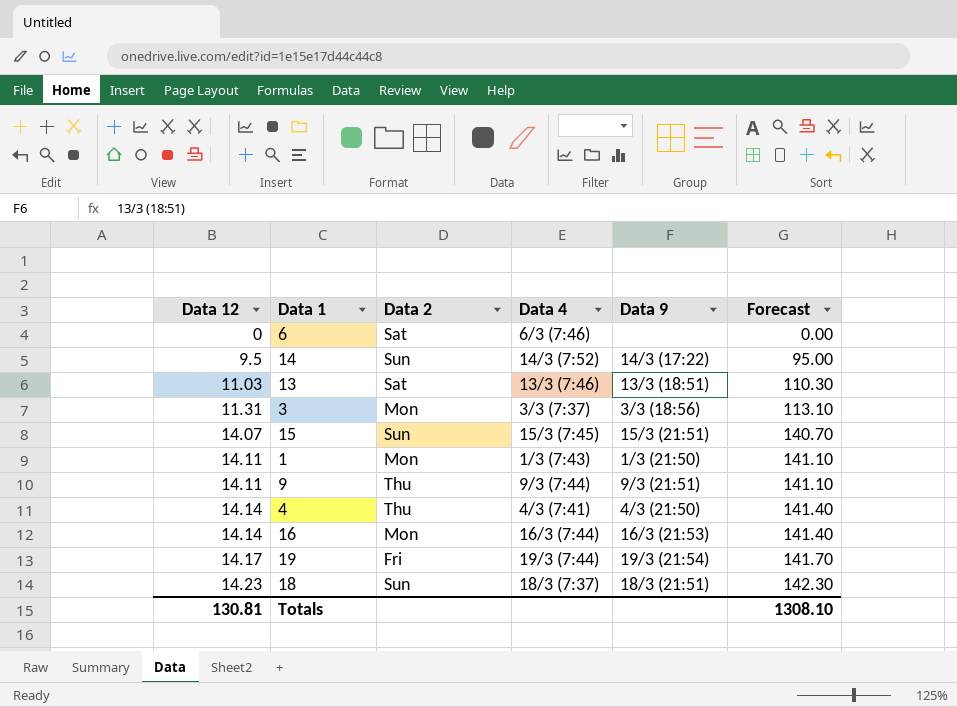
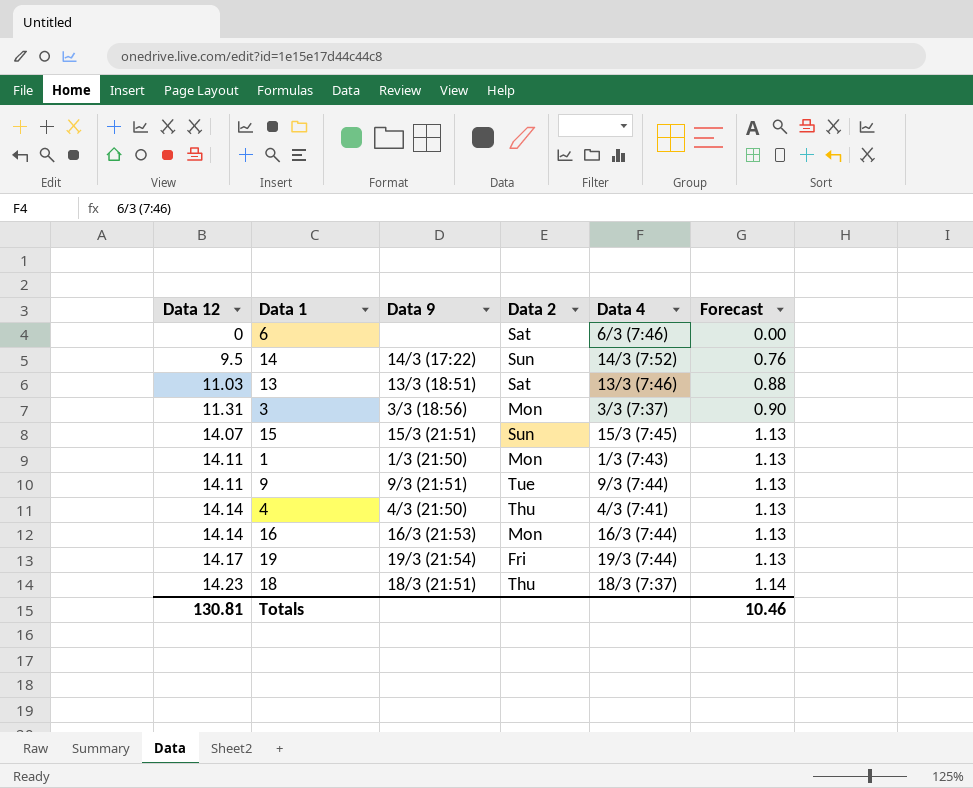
column Data 9 | position: 5 -> 3
column Forecast | formula: [Data 12] * 10 -> [Data 12] * 0.08
9 | Data 2: Thu -> Tue
18 | Data 2: Sun -> Thu
Totals | Forecast: 1308.10 -> 10.46

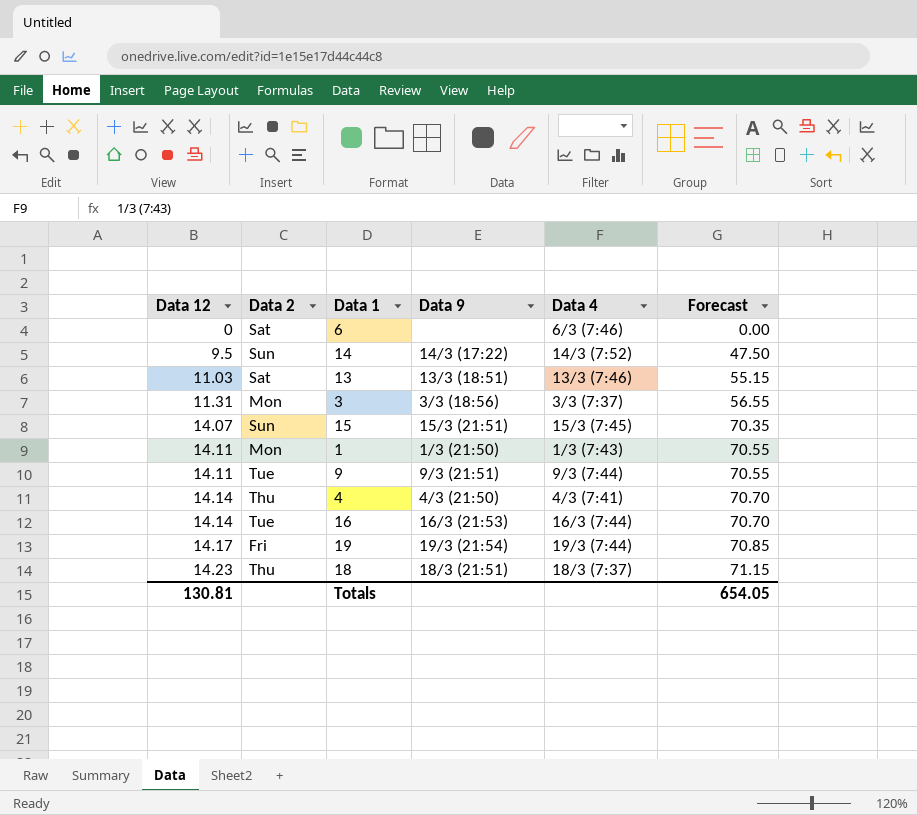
column Data 2 | position: 4 -> 2
column Forecast | formula: [Data 12] * 0.08 -> [Data 12] * 5
16 | Data 2: Mon -> Tue
Totals | Forecast: 10.46 -> 654.05

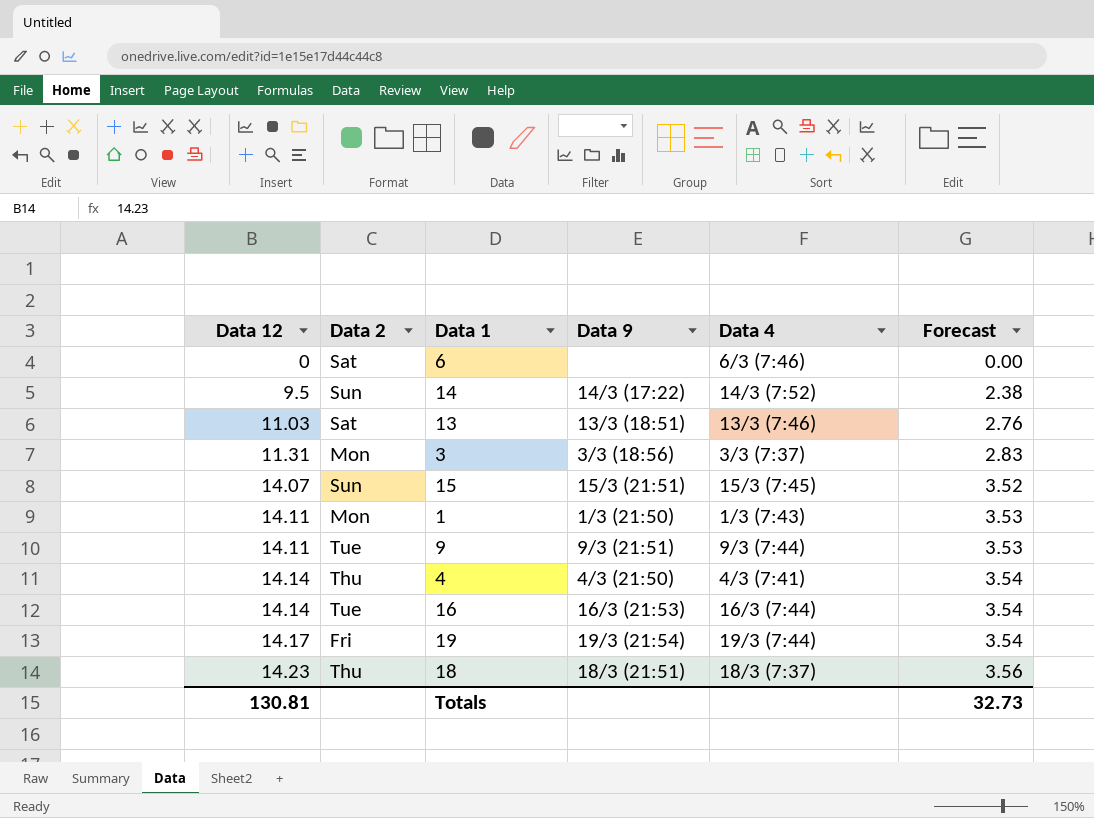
column Forecast | formula: [Data 12] * 5 -> [Data 12] * 0.25
Totals | Forecast: 654.05 -> 32.73

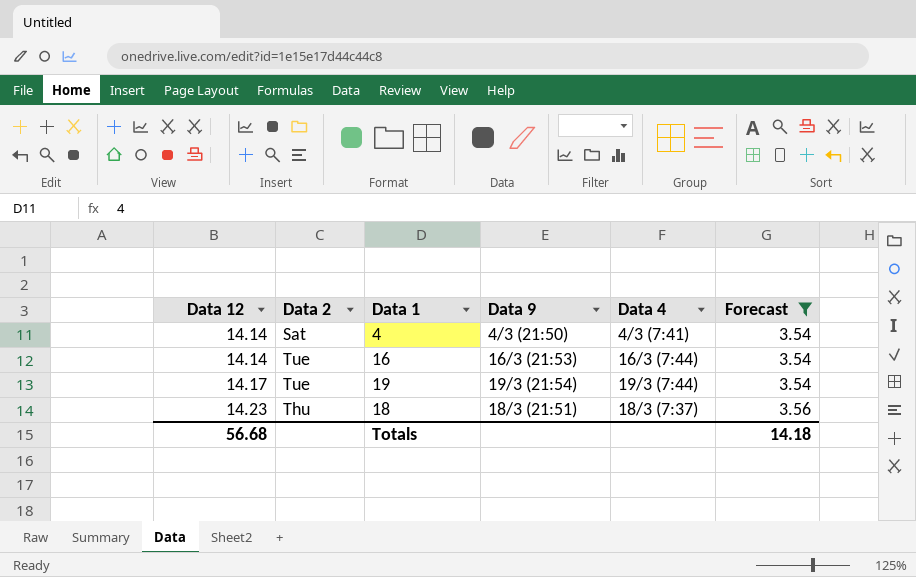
filter: none -> Forecast >= 3.54
4 | Data 2: Thu -> Sat
19 | Data 2: Fri -> Tue
Totals | Data 12: 130.81 -> 56.68
Totals | Forecast: 32.73 -> 14.18

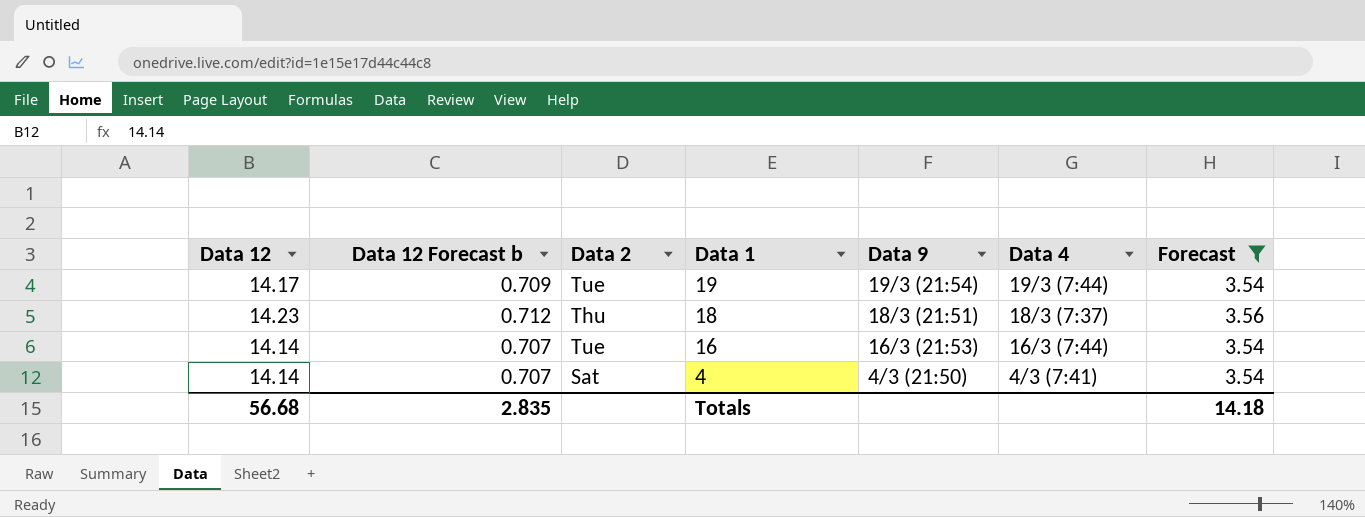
row order: Data 12 ascending -> Data 1 descending
column Data 12 Forecast b | formula: none -> [Data 12] * 0.05

